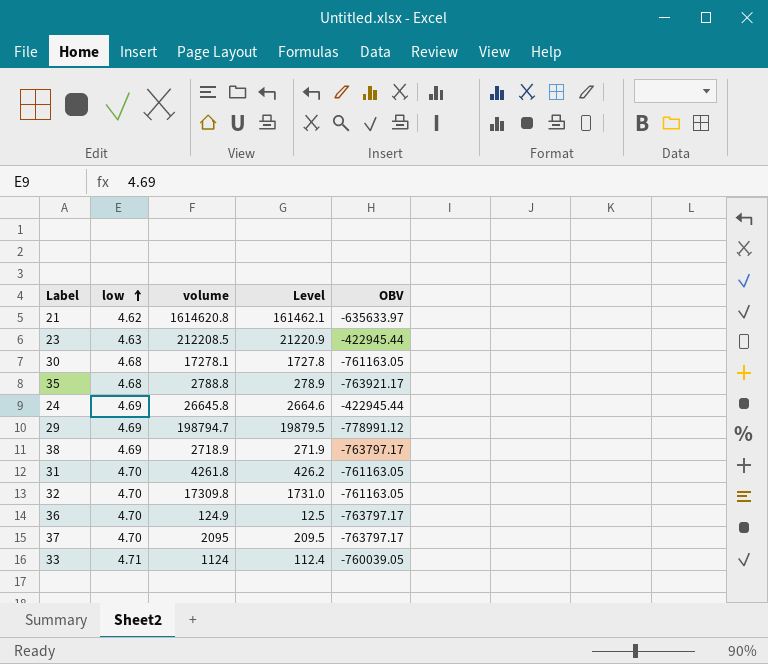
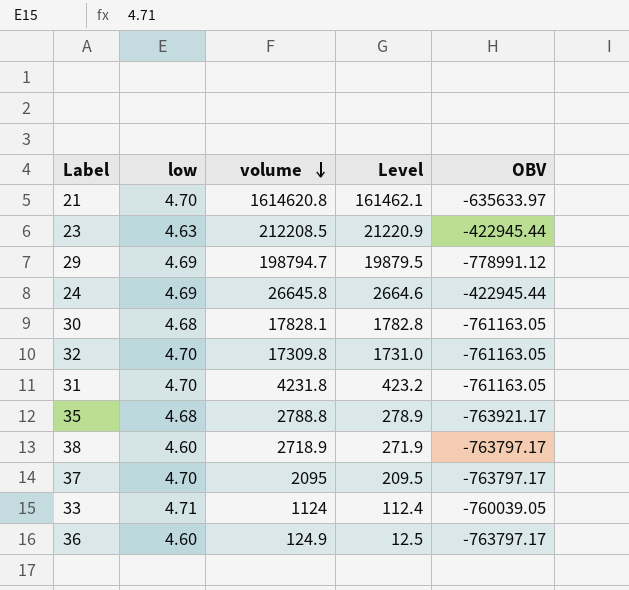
row order: low ascending -> volume descending
21 | low: 4.62 -> 4.70
30 | volume: 17278.1 -> 17828.1
30 | Level: 1727.8 -> 1782.8
31 | volume: 4261.8 -> 4231.8
31 | Level: 426.2 -> 423.2
38 | low: 4.69 -> 4.60
36 | low: 4.70 -> 4.60

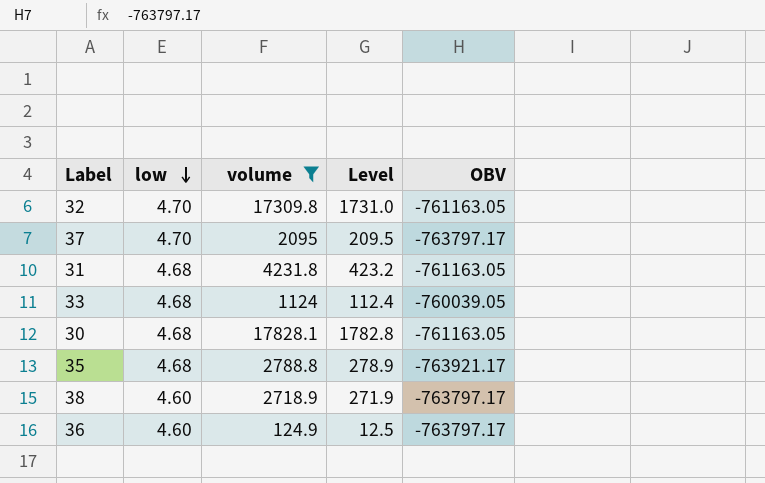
filter: none -> volume <= 17828.1
row order: volume descending -> low descending
31 | low: 4.70 -> 4.68
33 | low: 4.71 -> 4.68

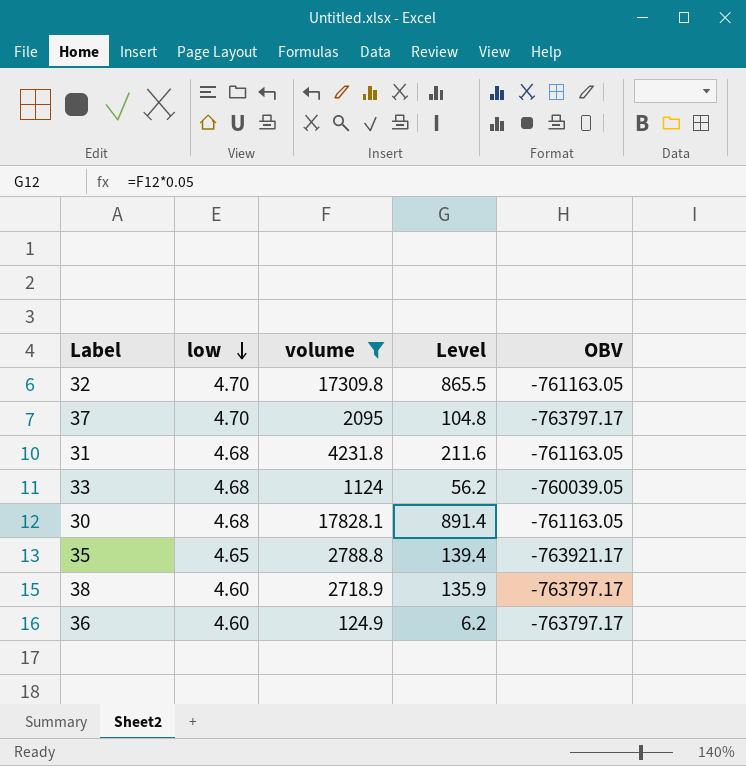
column Level | formula: [volume] * 0.1 -> [volume] * 0.05
35 | low: 4.68 -> 4.65

